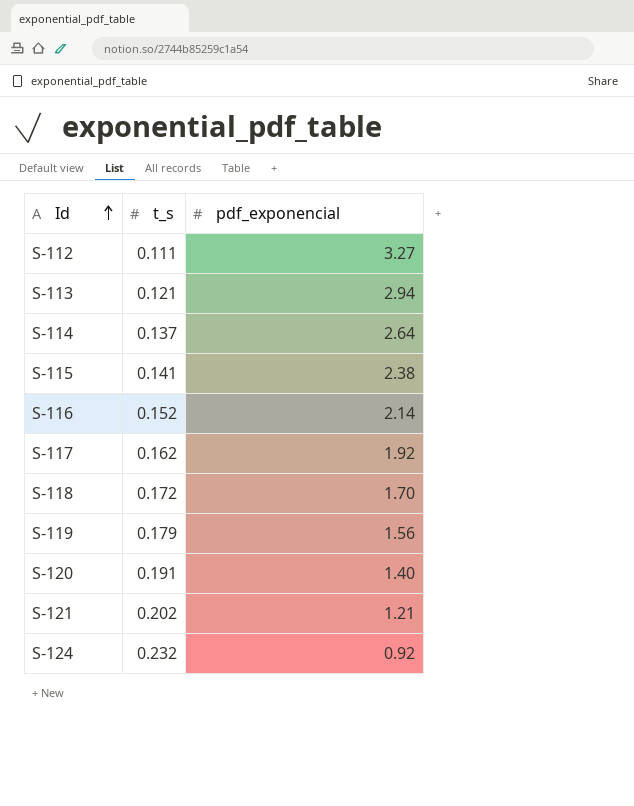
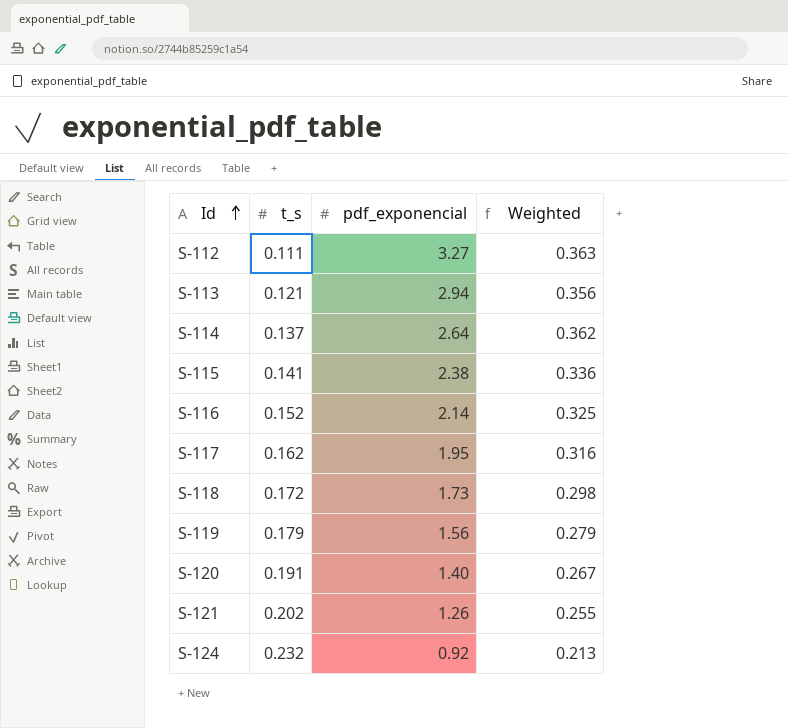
column Weighted | formula: none -> [t_s] * [pdf_exponencial]
S-117 | pdf_exponencial: 1.92 -> 1.95
S-118 | pdf_exponencial: 1.70 -> 1.73
S-121 | pdf_exponencial: 1.21 -> 1.26

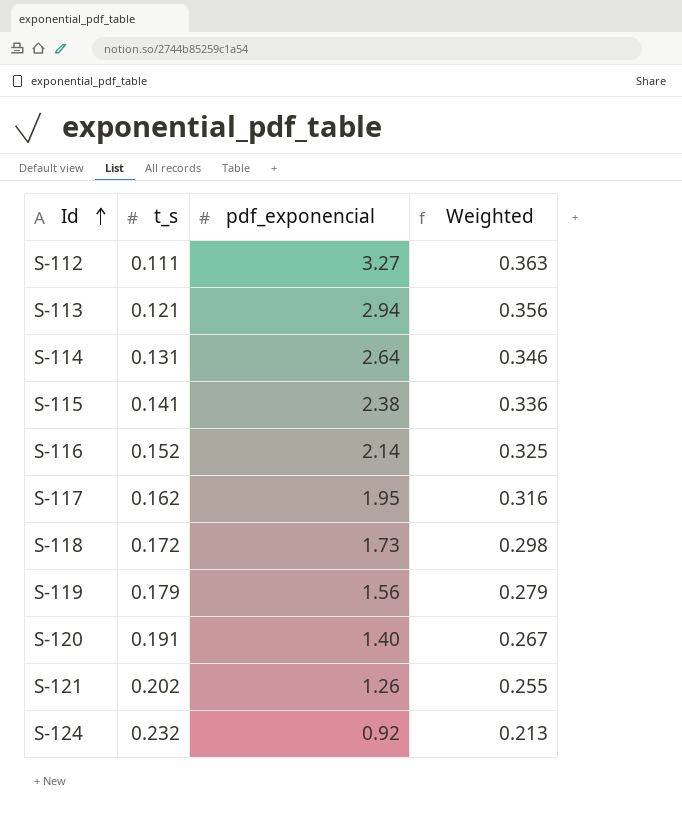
S-114 | t_s: 0.137 -> 0.131
S-114 | Weighted: 0.362 -> 0.346

